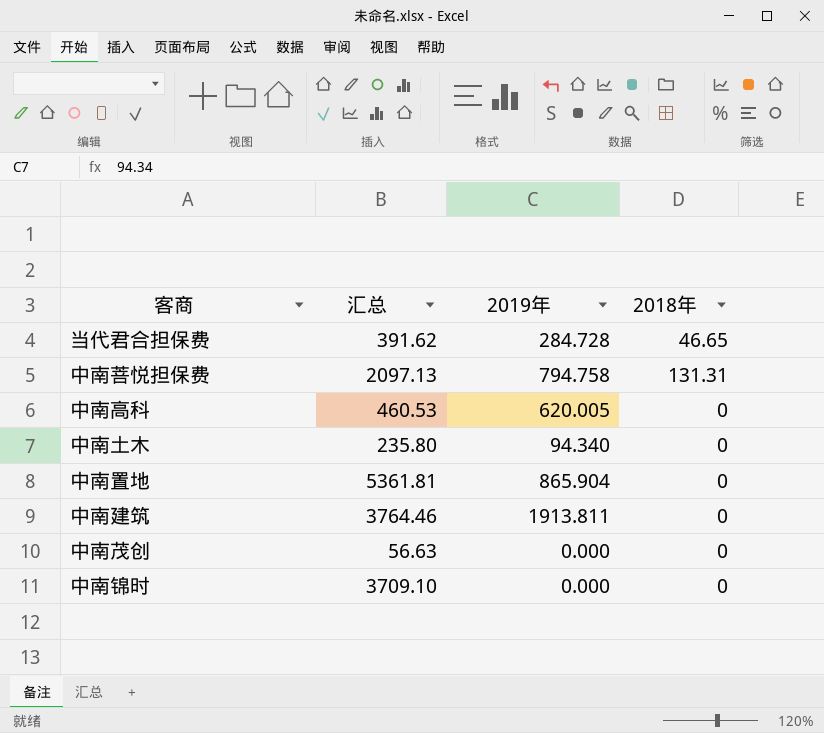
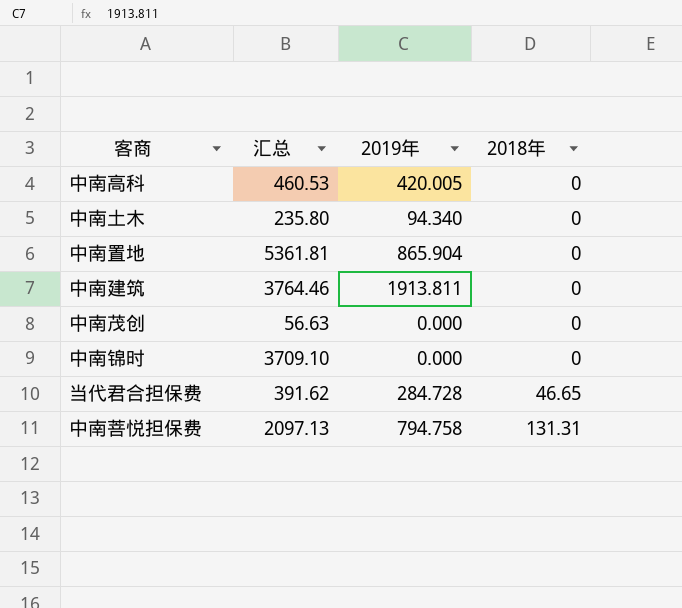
row order: none -> 2018年 ascending
中南高科 | 2019年: 620.005 -> 420.005

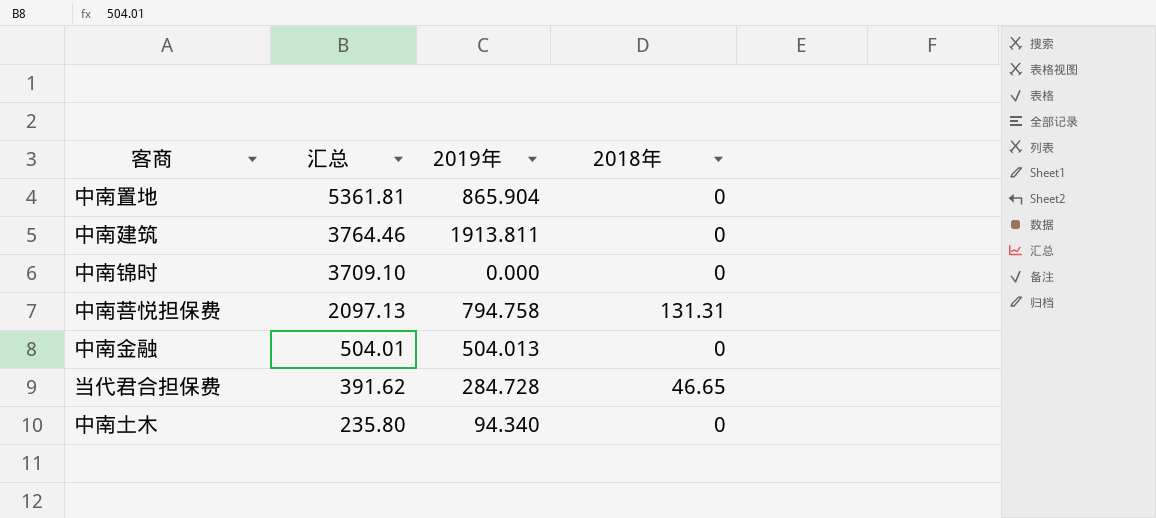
row order: 2018年 ascending -> 汇总 descending
row 中南高科: 460.53 | 420.005 | 0 -> none
row 中南茂创: 56.63 | 0.000 | 0 -> none
row 中南金融: none -> 504.01 | 504.013 | 0

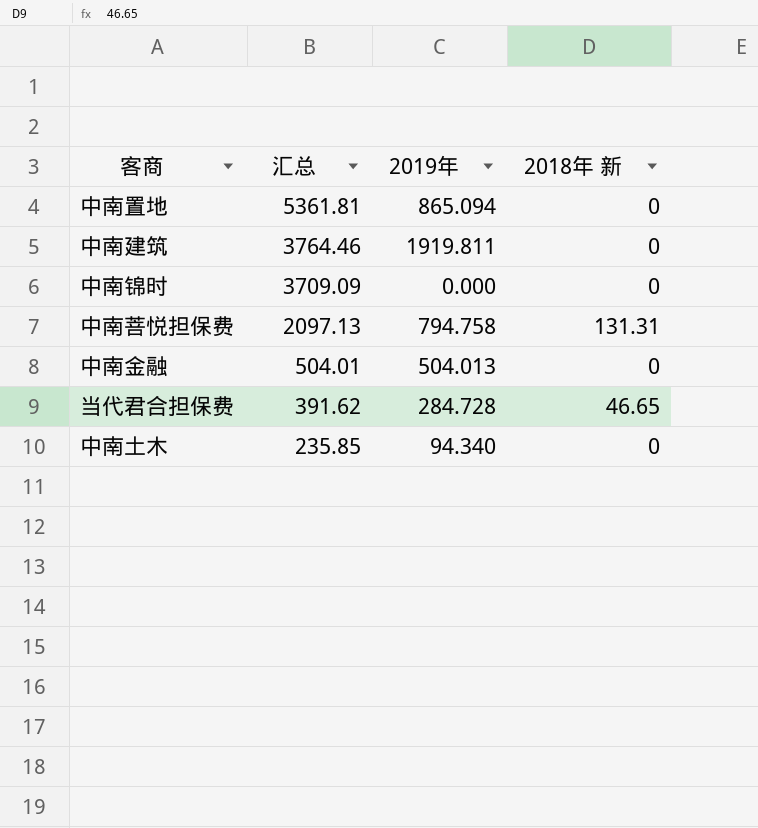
column name: 2018年 -> 2018年 新
中南置地 | 2019年: 865.904 -> 865.094
中南建筑 | 2019年: 1913.811 -> 1919.811
中南锦时 | 汇总: 3709.10 -> 3709.09
中南土木 | 汇总: 235.80 -> 235.85

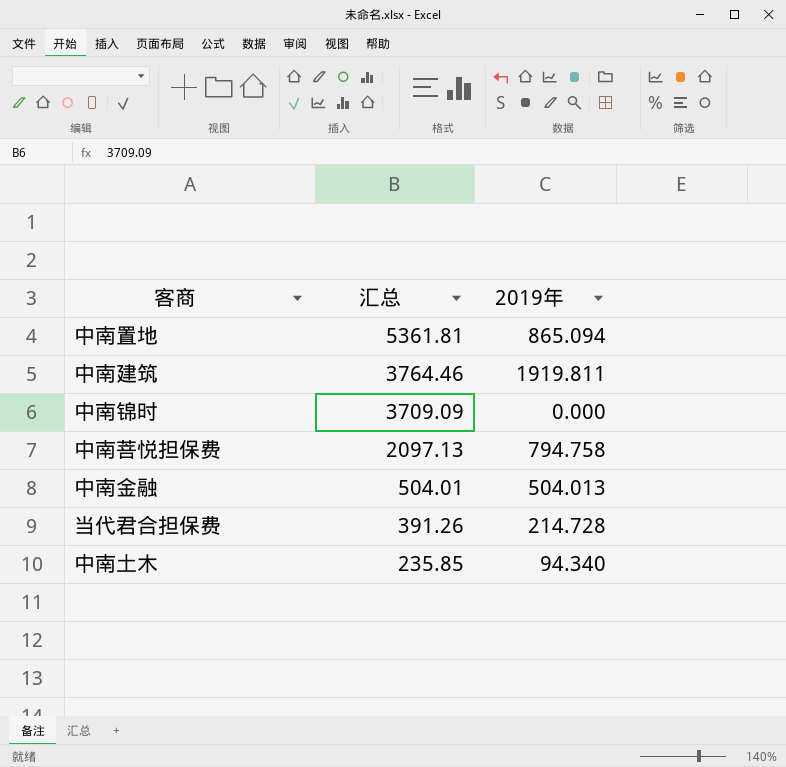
column 2018年 新 | position: 4 -> none
当代君合担保费 | 汇总: 391.62 -> 391.26
当代君合担保费 | 2019年: 284.728 -> 214.728

